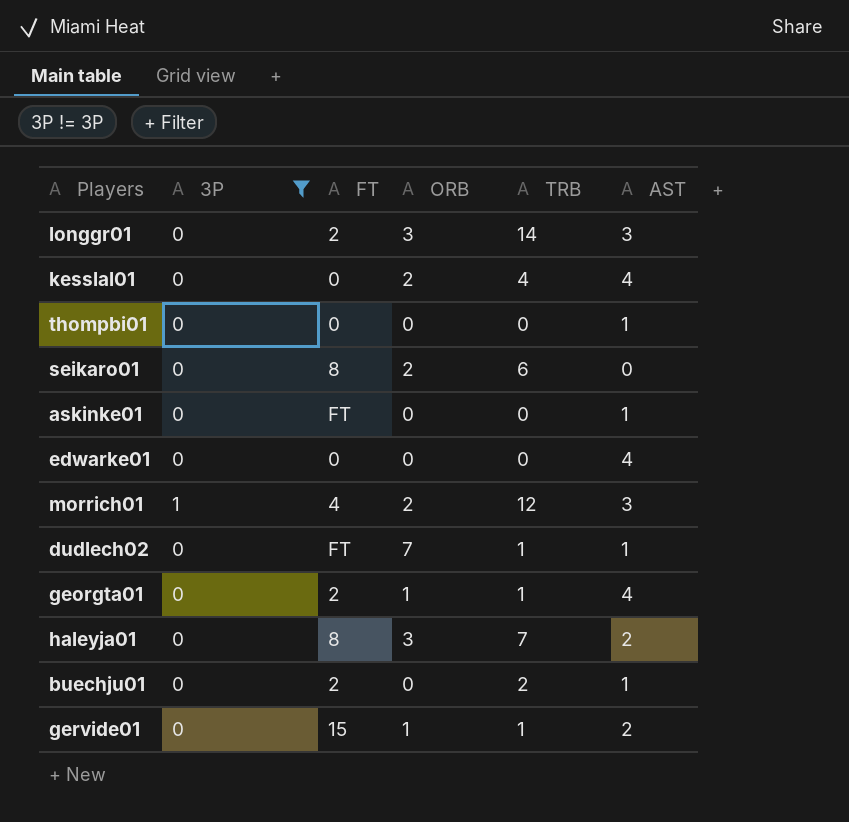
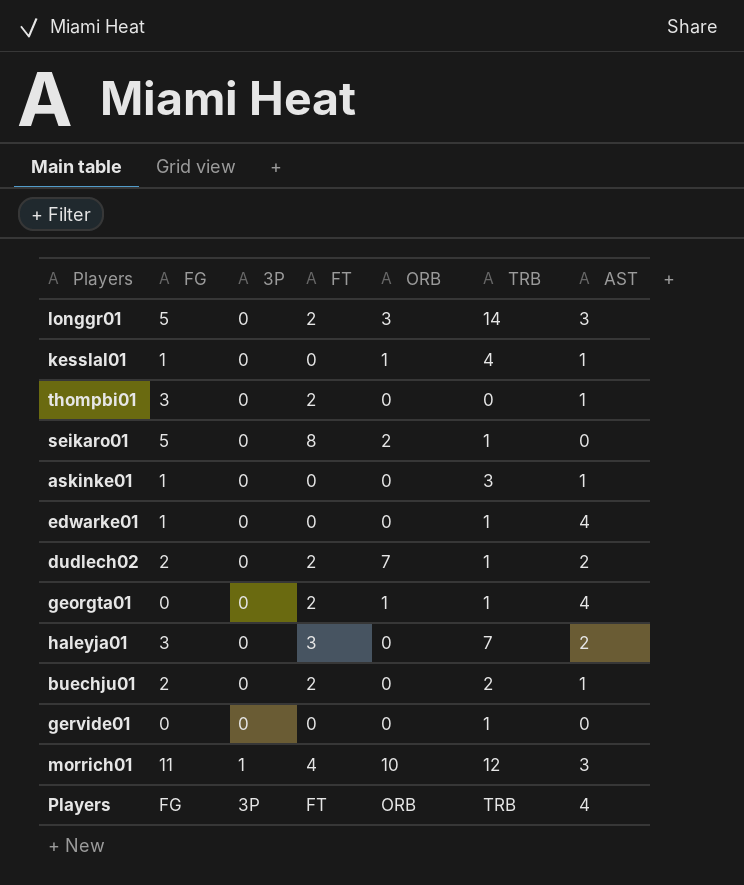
filter: 3P != 3P -> none
row order: none -> 3P ascending
column FG | position: none -> 2
kesslal01 | ORB: 2 -> 1
kesslal01 | AST: 4 -> 1
thompbi01 | FT: 0 -> 2
seikaro01 | TRB: 6 -> 1
askinke01 | FT: FT -> 0
askinke01 | TRB: 0 -> 3
edwarke01 | TRB: 0 -> 1
dudlech02 | FT: FT -> 2
dudlech02 | AST: 1 -> 2
haleyja01 | FT: 8 -> 3
haleyja01 | ORB: 3 -> 0
gervide01 | FT: 15 -> 0
gervide01 | ORB: 1 -> 0
gervide01 | AST: 2 -> 0
morrich01 | ORB: 2 -> 10

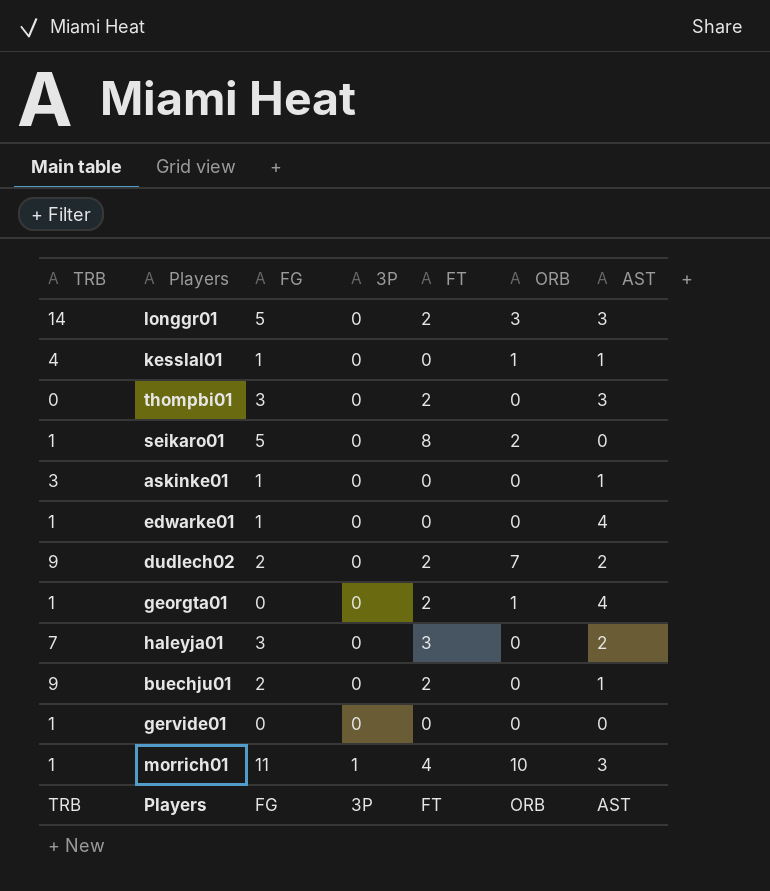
column TRB | position: 6 -> 1
thompbi01 | AST: 1 -> 3
dudlech02 | TRB: 1 -> 9
buechju01 | TRB: 2 -> 9
morrich01 | TRB: 12 -> 1
Players | AST: 4 -> AST

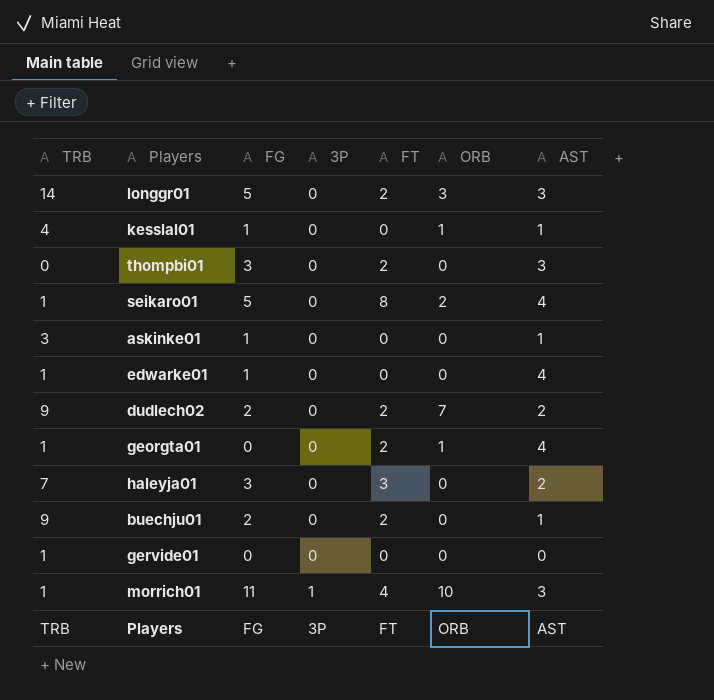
seikaro01 | AST: 0 -> 4

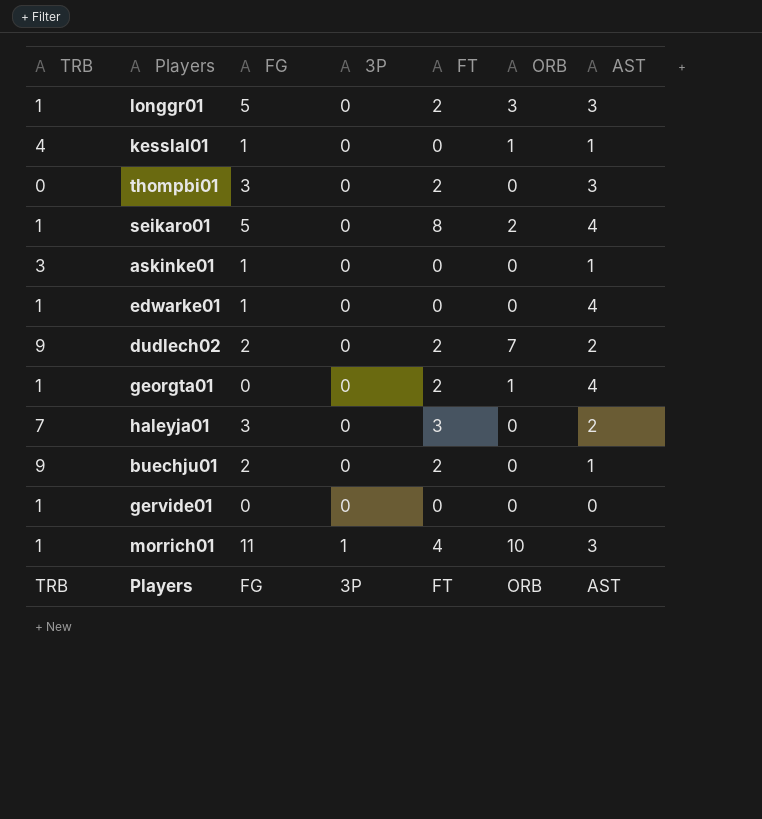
longgr01 | TRB: 14 -> 1

